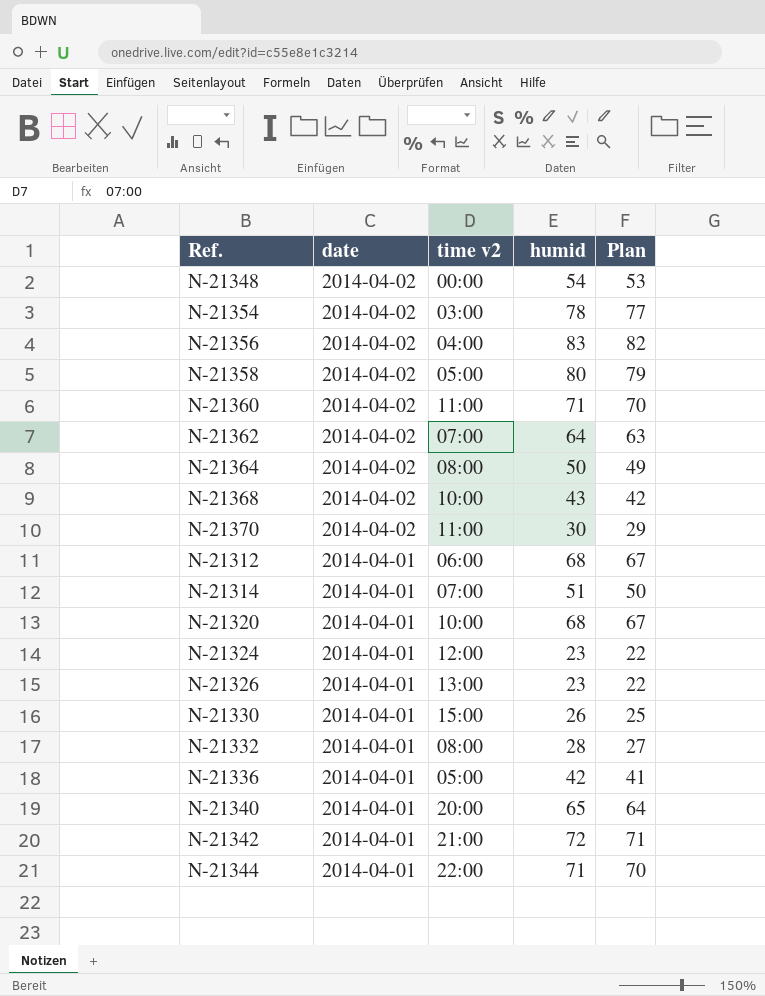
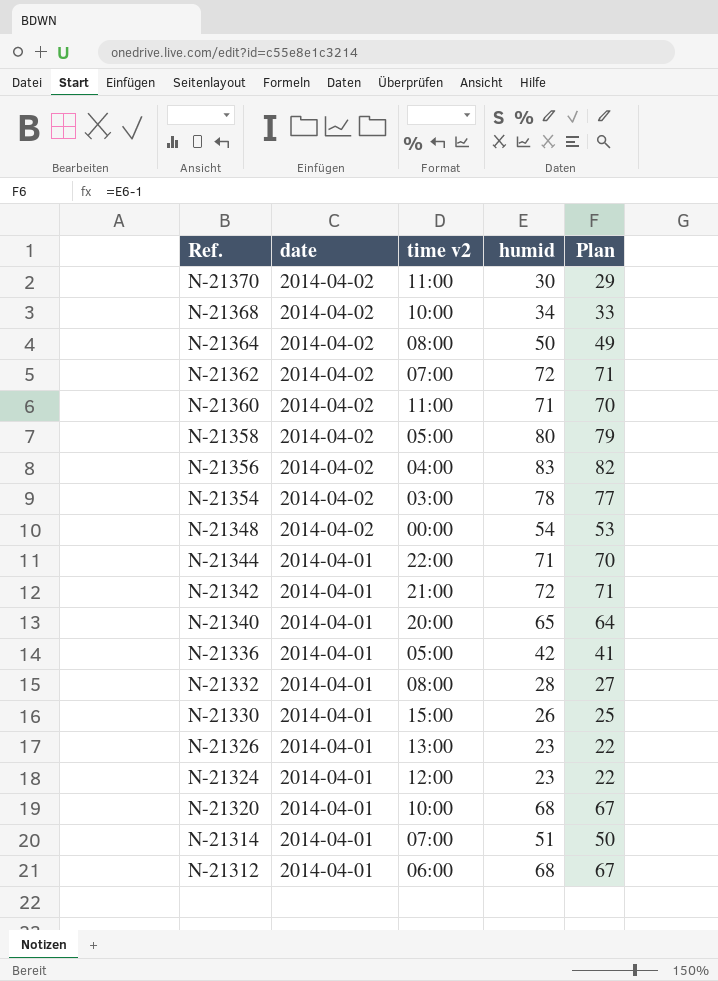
row order: date descending -> Ref. descending
N-21368 | humid: 43 -> 34
N-21368 | Plan: 42 -> 33
N-21362 | humid: 64 -> 72
N-21362 | Plan: 63 -> 71

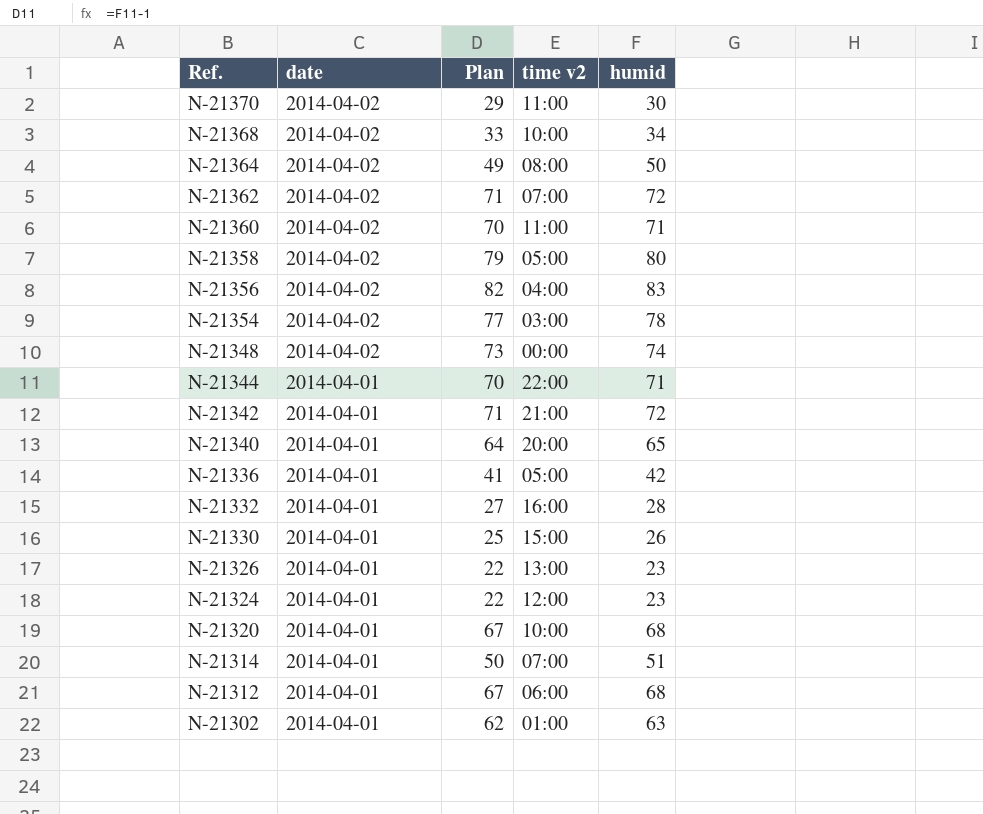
column Plan | position: 5 -> 3
N-21348 | Plan: 53 -> 73
N-21348 | humid: 54 -> 74
N-21332 | time v2: 08:00 -> 16:00
row N-21302: none -> 2014-04-01 | 62 | 01:00 | 63

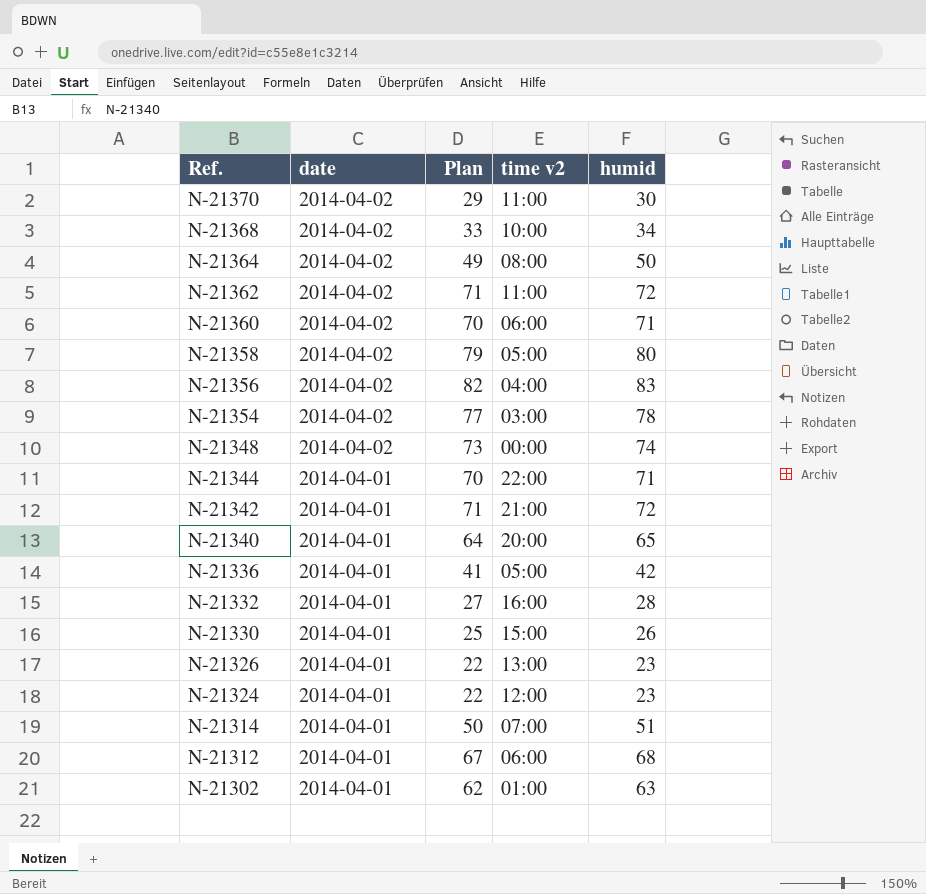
row N-21320: 2014-04-01 | 67 | 10:00 | 68 -> none
N-21362 | time v2: 07:00 -> 11:00
N-21360 | time v2: 11:00 -> 06:00

